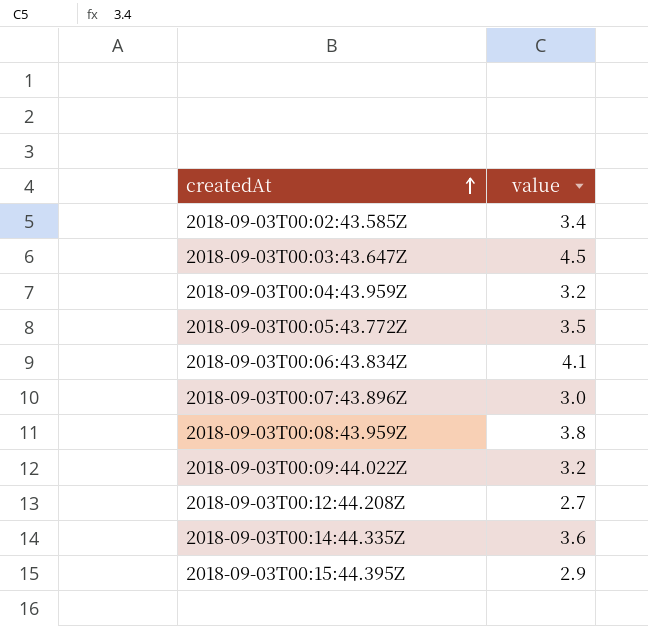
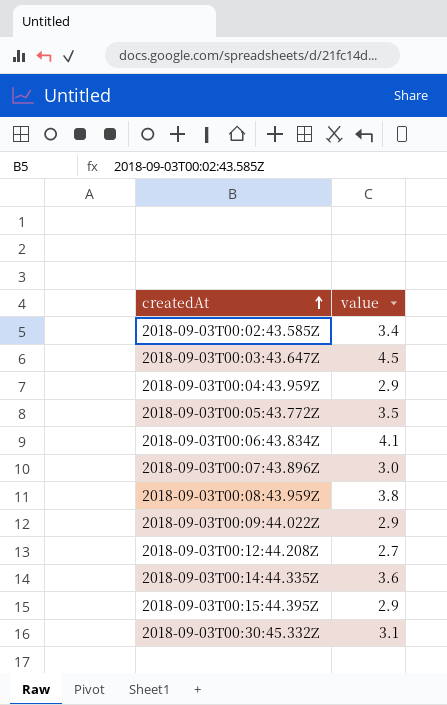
2018-09-03T00:04:43.959Z | value: 3.2 -> 2.9
2018-09-03T00:09:44.022Z | value: 3.2 -> 2.9
row 2018-09-03T00:30:45.332Z: none -> 3.1

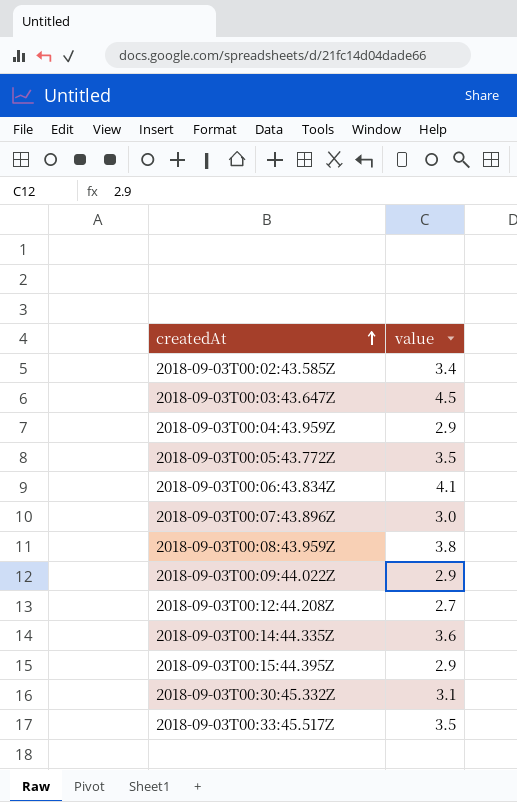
row 2018-09-03T00:33:45.517Z: none -> 3.5

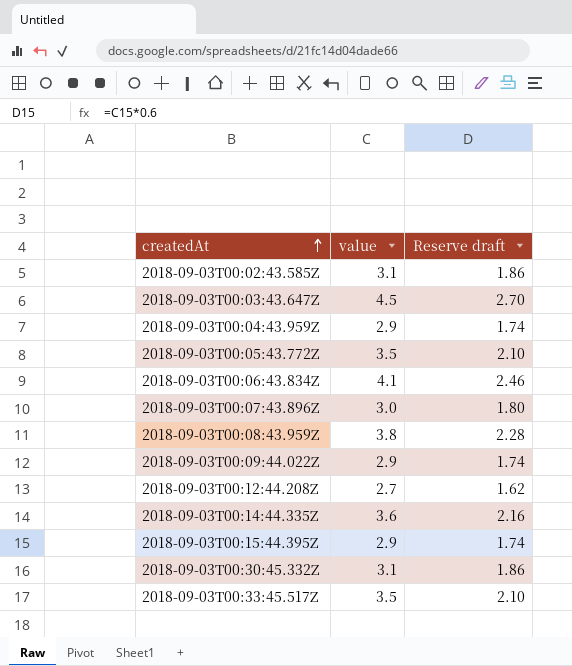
column Reserve draft | formula: none -> [value] * 0.6
2018-09-03T00:02:43.585Z | value: 3.4 -> 3.1

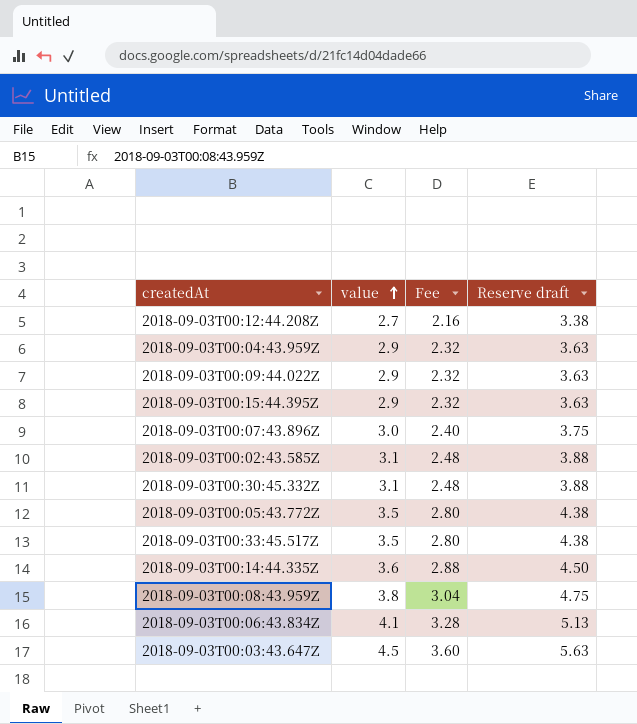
row order: createdAt ascending -> value ascending
column Fee | formula: none -> [value] * 0.8
column Reserve draft | formula: [value] * 0.6 -> [value] * 1.25

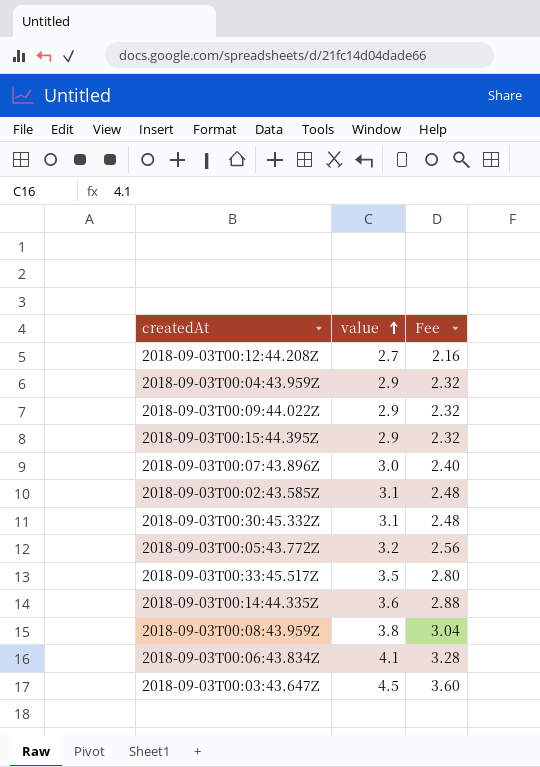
column Reserve draft | formula: [value] * 1.25 -> none
2018-09-03T00:05:43.772Z | value: 3.5 -> 3.2
2018-09-03T00:05:43.772Z | Fee: 2.80 -> 2.56

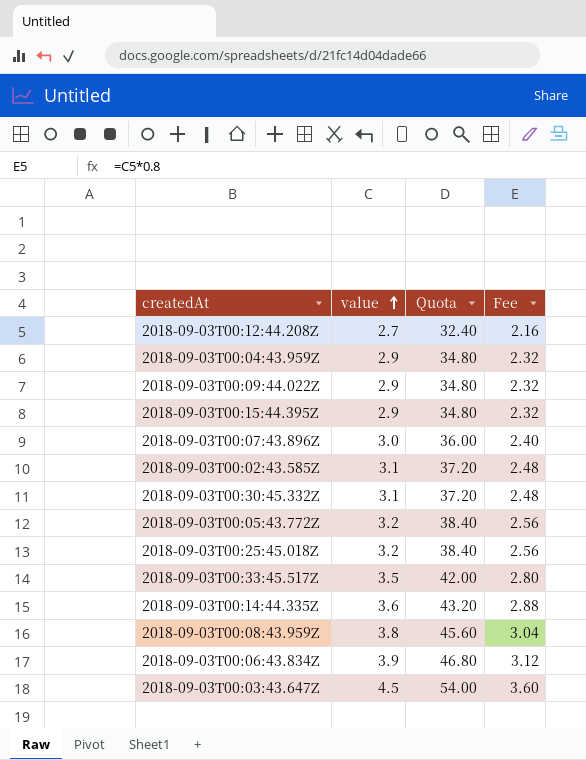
column Quota | formula: none -> [value] * 12
row 2018-09-03T00:25:45.018Z: none -> 3.2 | 38.40 | 2.56
2018-09-03T00:06:43.834Z | value: 4.1 -> 3.9
2018-09-03T00:06:43.834Z | Fee: 3.28 -> 3.12

